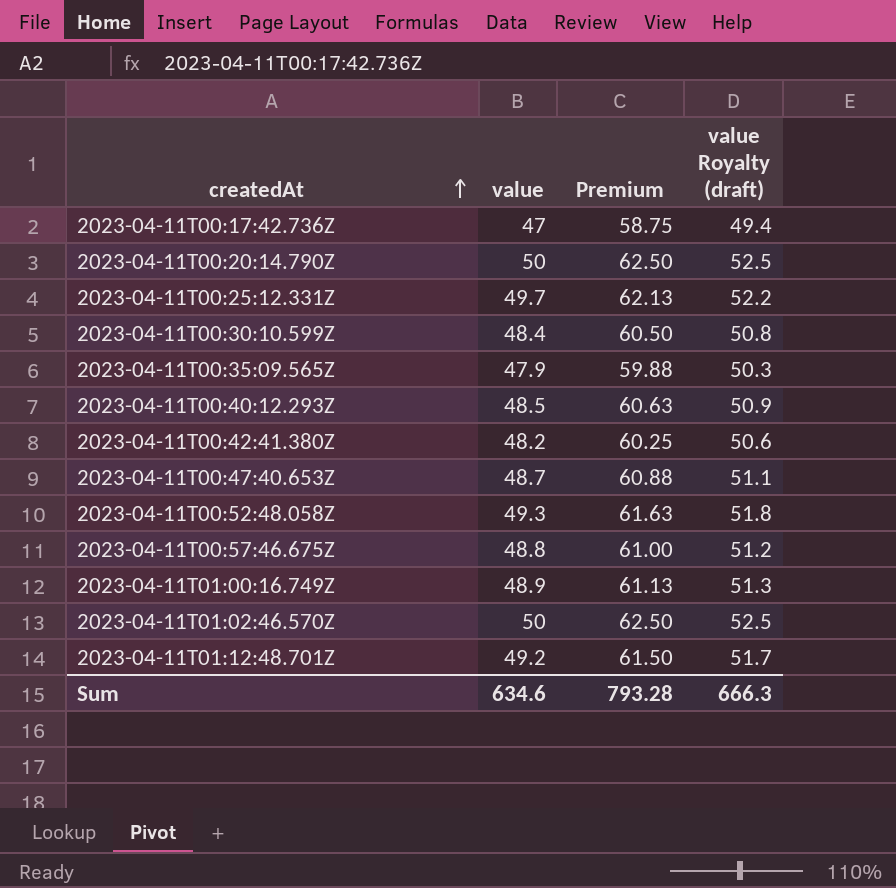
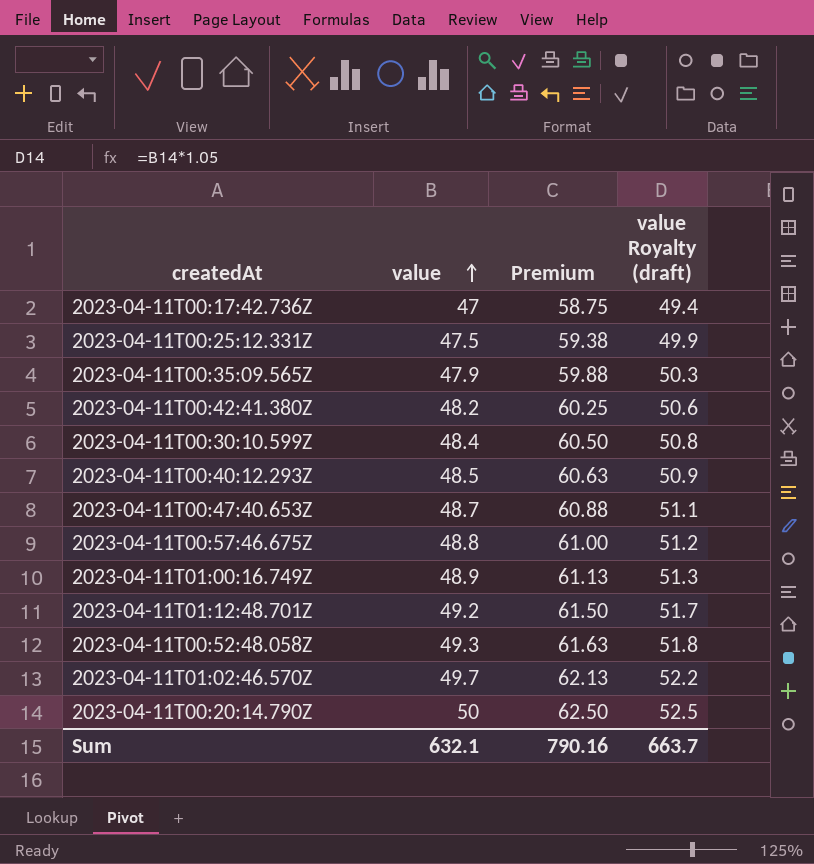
row order: createdAt ascending -> value ascending
2023-04-11T00:25:12.331Z | value: 49.7 -> 47.5
2023-04-11T00:25:12.331Z | Premium: 62.13 -> 59.38
2023-04-11T00:25:12.331Z | value Royalty (draft): 52.2 -> 49.9
2023-04-11T01:02:46.570Z | value: 50 -> 49.7
2023-04-11T01:02:46.570Z | Premium: 62.50 -> 62.13
2023-04-11T01:02:46.570Z | value Royalty (draft): 52.5 -> 52.2
Sum | value: 634.6 -> 632.1
Sum | Premium: 793.28 -> 790.16
Sum | value Royalty (draft): 666.3 -> 663.7

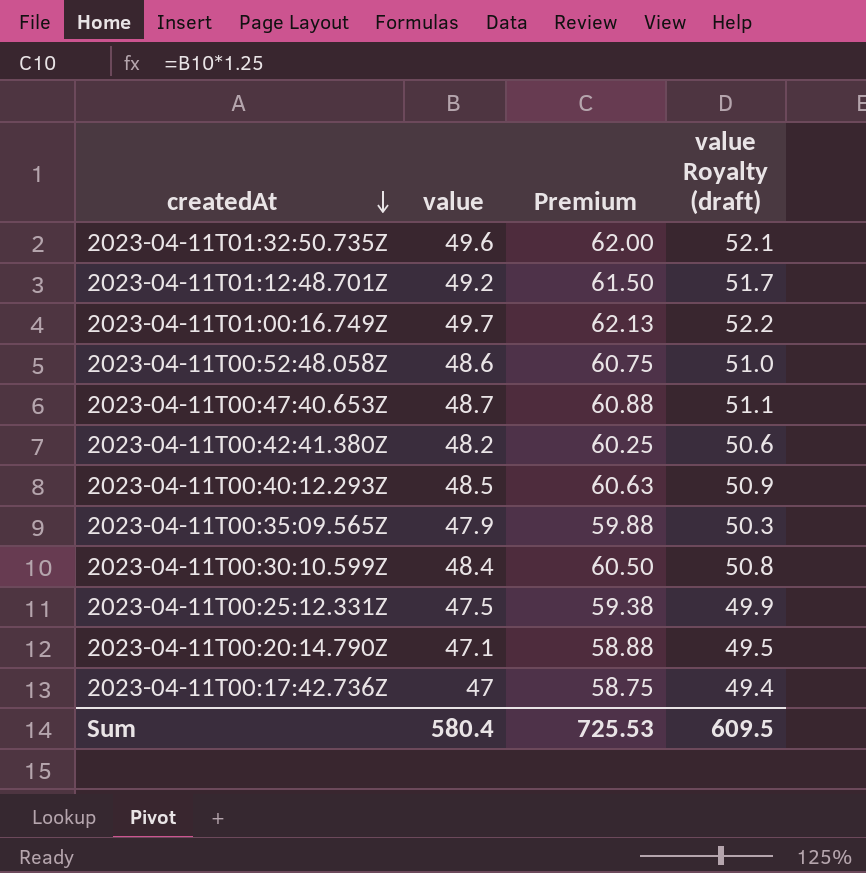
row order: value ascending -> createdAt descending
row 2023-04-11T00:57:46.675Z: 48.8 | 61.00 | 51.2 -> none
row 2023-04-11T01:02:46.570Z: 49.7 | 62.13 | 52.2 -> none
row 2023-04-11T01:32:50.735Z: none -> 49.6 | 62.00 | 52.1
2023-04-11T01:00:16.749Z | value: 48.9 -> 49.7
2023-04-11T01:00:16.749Z | Premium: 61.13 -> 62.13
2023-04-11T01:00:16.749Z | value Royalty (draft): 51.3 -> 52.2
2023-04-11T00:52:48.058Z | value: 49.3 -> 48.6
2023-04-11T00:52:48.058Z | Premium: 61.63 -> 60.75
2023-04-11T00:52:48.058Z | value Royalty (draft): 51.8 -> 51.0
2023-04-11T00:20:14.790Z | value: 50 -> 47.1
2023-04-11T00:20:14.790Z | Premium: 62.50 -> 58.88
2023-04-11T00:20:14.790Z | value Royalty (draft): 52.5 -> 49.5
Sum | value: 632.1 -> 580.4
Sum | Premium: 790.16 -> 725.53
Sum | value Royalty (draft): 663.7 -> 609.5

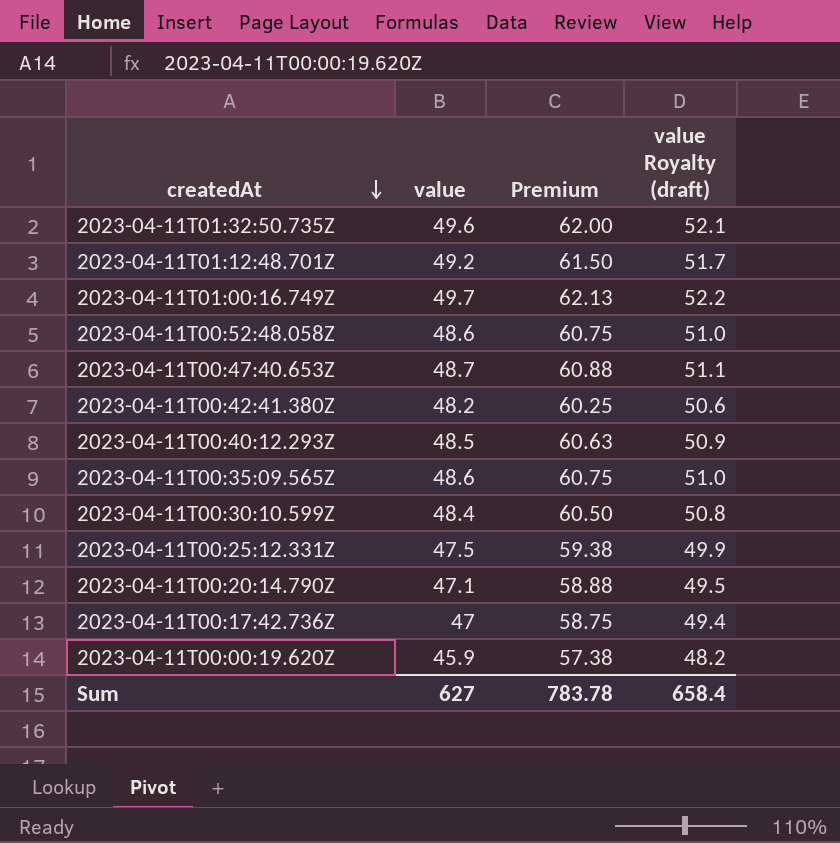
2023-04-11T00:35:09.565Z | value: 47.9 -> 48.6
2023-04-11T00:35:09.565Z | Premium: 59.88 -> 60.75
2023-04-11T00:35:09.565Z | value Royalty (draft): 50.3 -> 51.0
row 2023-04-11T00:00:19.620Z: none -> 45.9 | 57.38 | 48.2
Sum | value: 580.4 -> 627
Sum | Premium: 725.53 -> 783.78
Sum | value Royalty (draft): 609.5 -> 658.4

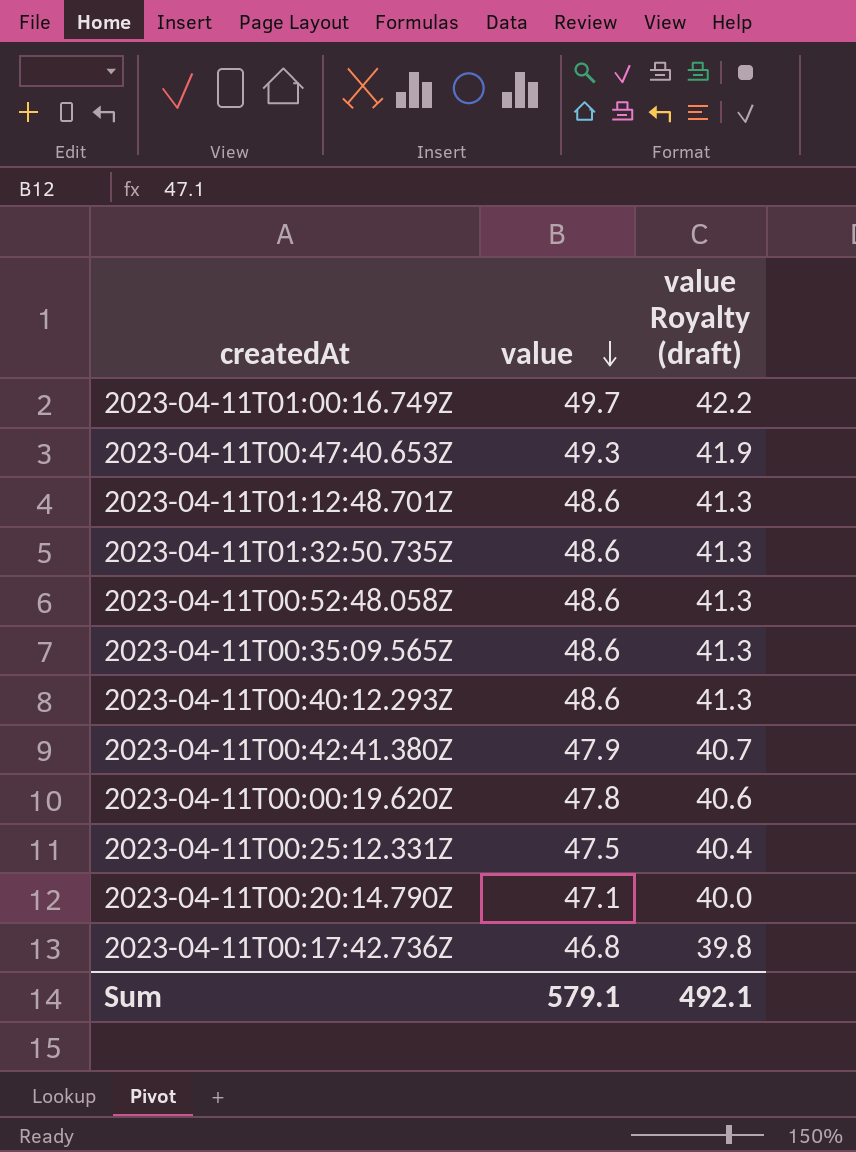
row order: createdAt descending -> value descending
column Premium | formula: [value] * 1.25 -> none
column value Royalty (draft) | formula: [value] * 1.05 -> [value] * 0.85
row 2023-04-11T00:30:10.599Z: 48.4 | 60.50 | 50.8 -> none
2023-04-11T00:47:40.653Z | value: 48.7 -> 49.3
2023-04-11T01:12:48.701Z | value: 49.2 -> 48.6
2023-04-11T01:32:50.735Z | value: 49.6 -> 48.6
2023-04-11T00:40:12.293Z | value: 48.5 -> 48.6
2023-04-11T00:42:41.380Z | value: 48.2 -> 47.9
2023-04-11T00:00:19.620Z | value: 45.9 -> 47.8
2023-04-11T00:17:42.736Z | value: 47 -> 46.8
Sum | value: 627 -> 579.1
Sum | value Royalty (draft): 658.4 -> 492.1

